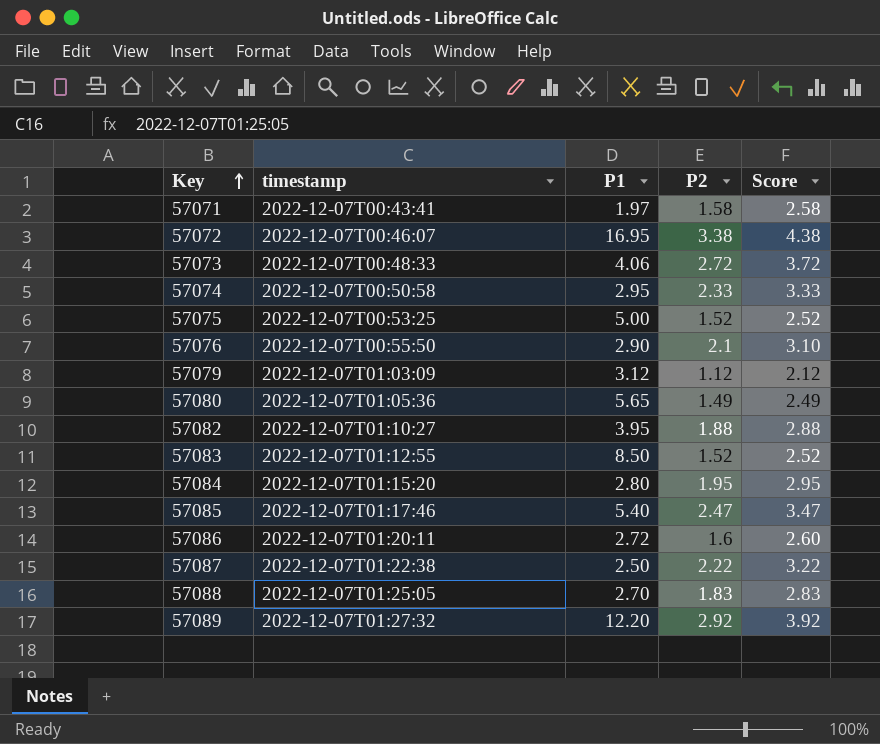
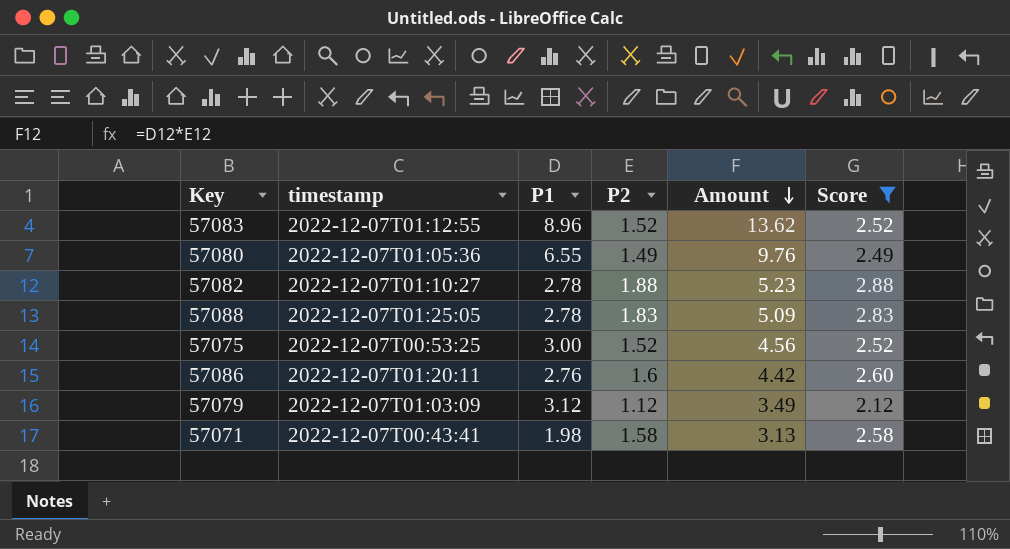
filter: none -> Score <= 2.88
row order: Key ascending -> Amount descending
column Amount | formula: none -> [P1] * [P2]
57083 | P1: 8.50 -> 8.96
57080 | P1: 5.65 -> 6.55
57082 | P1: 3.95 -> 2.78
57088 | P1: 2.70 -> 2.78
57075 | P1: 5.00 -> 3.00
57086 | P1: 2.72 -> 2.76
57071 | P1: 1.97 -> 1.98

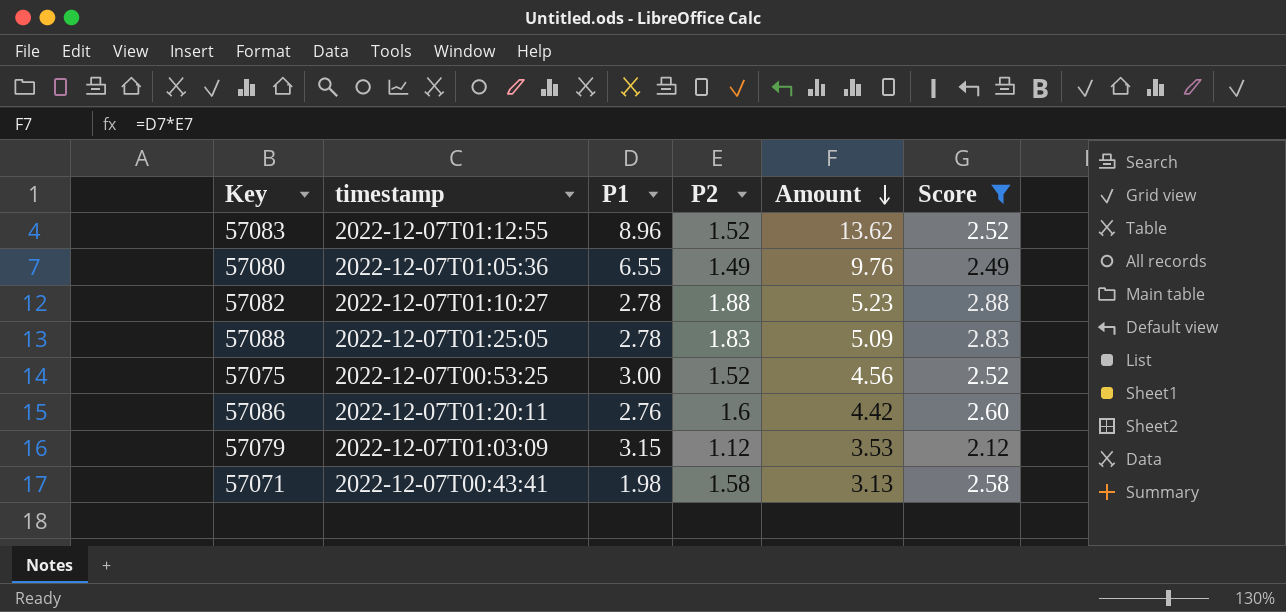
57079 | P1: 3.12 -> 3.15
57079 | Amount: 3.49 -> 3.53

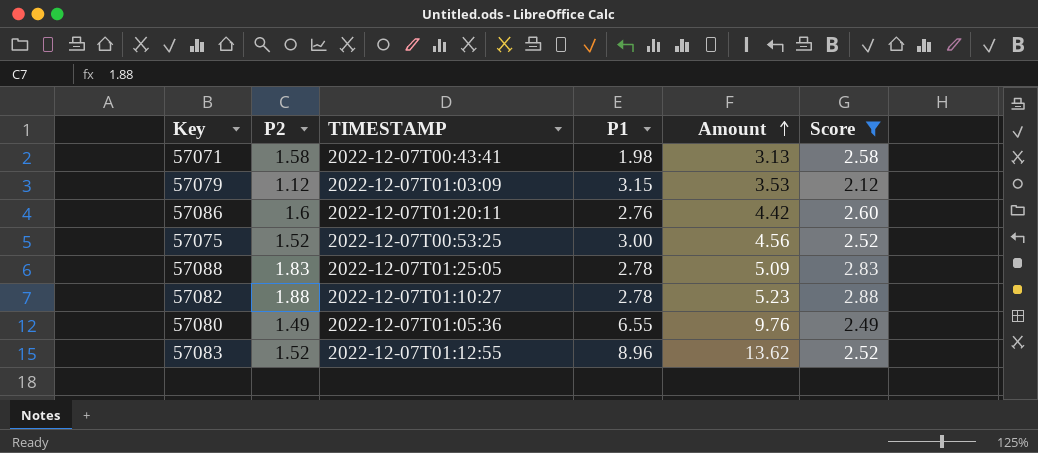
row order: Amount descending -> Amount ascending
column P2 | position: 4 -> 2
column name: timestamp -> TIMESTAMP

